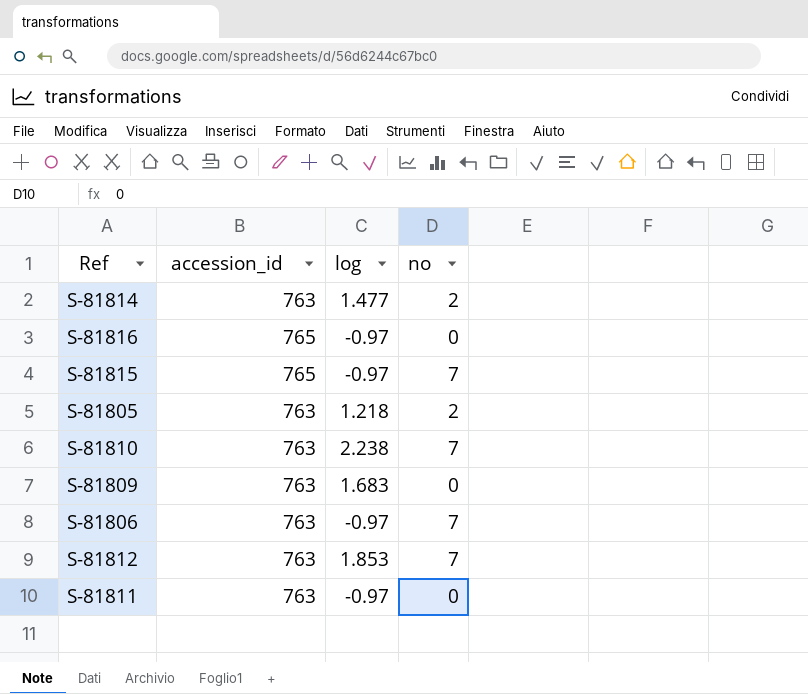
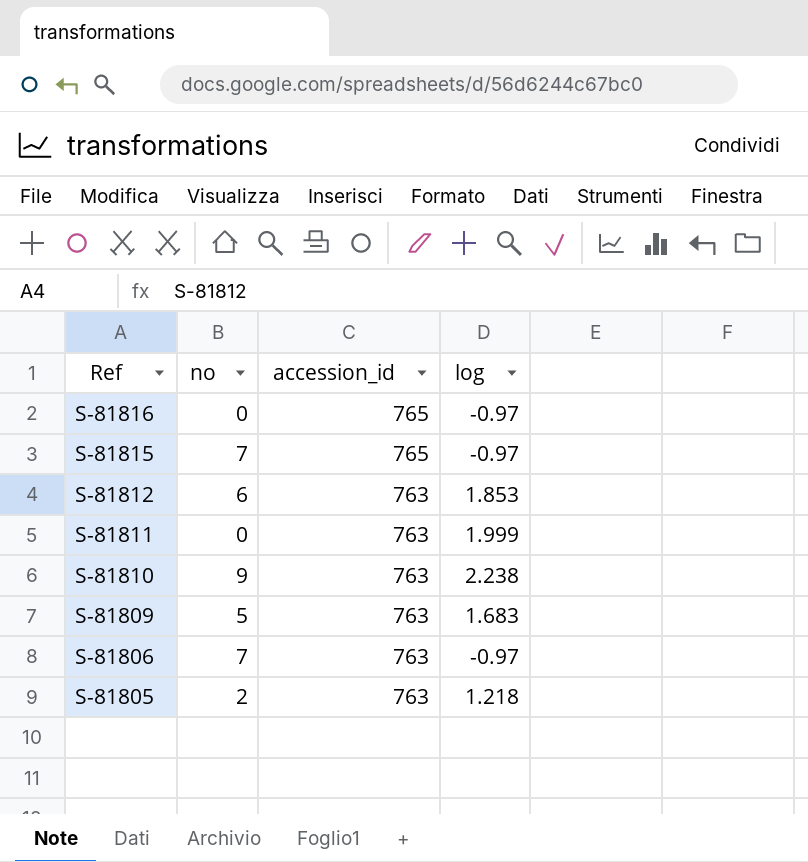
row order: none -> Ref descending
column no | position: 4 -> 2
row S-81814: 763 | 1.477 | 2 -> none
S-81812 | no: 7 -> 6
S-81811 | log: -0.97 -> 1.999
S-81810 | no: 7 -> 9
S-81809 | no: 0 -> 5

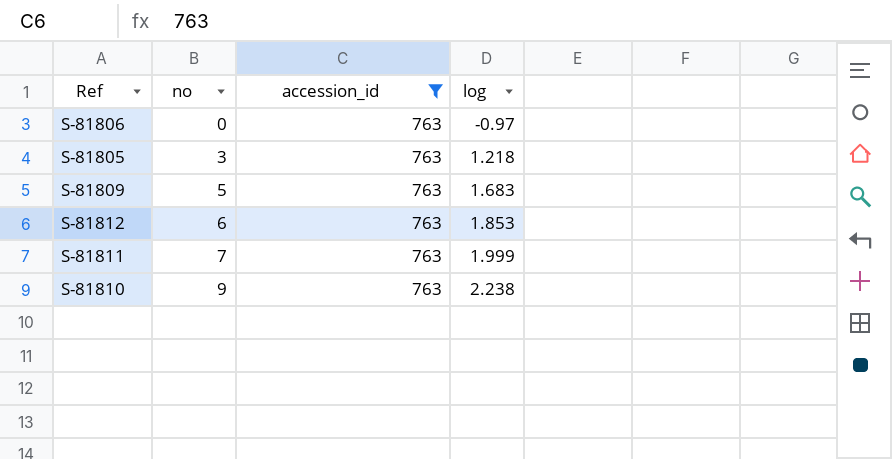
filter: none -> accession_id = 763
row order: Ref descending -> no ascending
S-81806 | no: 7 -> 0
S-81805 | no: 2 -> 3
S-81811 | no: 0 -> 7

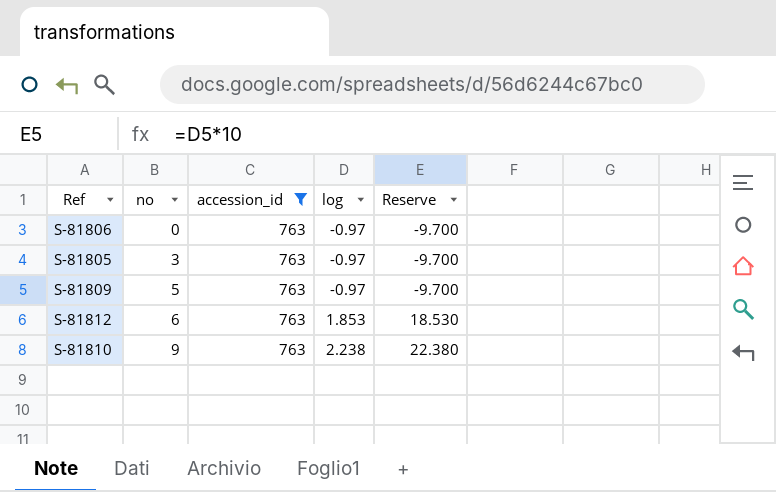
column Reserve | formula: none -> [log] * 10
row S-81811: 7 | 763 | 1.999 -> none
S-81805 | log: 1.218 -> -0.97
S-81809 | log: 1.683 -> -0.97

